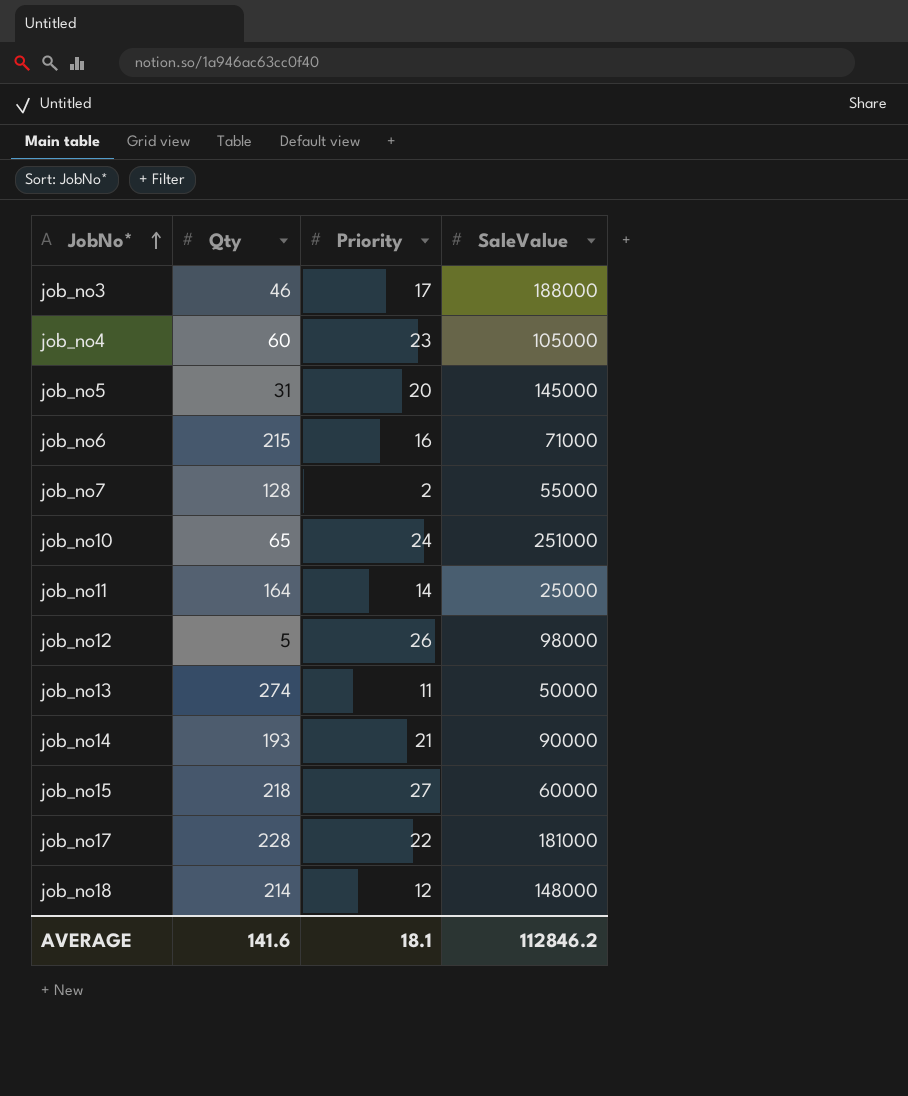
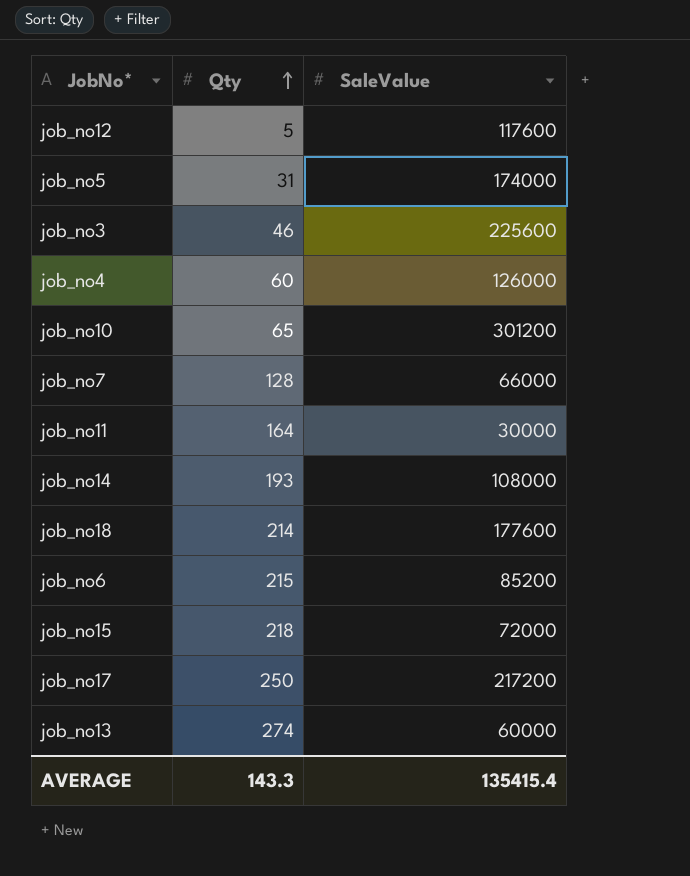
row order: JobNo* ascending -> Qty ascending
column Priority | position: 3 -> none
job_no12 | SaleValue: 98000 -> 117600
job_no5 | SaleValue: 145000 -> 174000
job_no3 | SaleValue: 188000 -> 225600
job_no4 | SaleValue: 105000 -> 126000
job_no10 | SaleValue: 251000 -> 301200
job_no7 | SaleValue: 55000 -> 66000
job_no11 | SaleValue: 25000 -> 30000
job_no14 | SaleValue: 90000 -> 108000
job_no18 | SaleValue: 148000 -> 177600
job_no6 | SaleValue: 71000 -> 85200
job_no15 | SaleValue: 60000 -> 72000
job_no17 | Qty: 228 -> 250
job_no17 | SaleValue: 181000 -> 217200
job_no13 | SaleValue: 50000 -> 60000
AVERAGE | Qty: 141.6 -> 143.3
AVERAGE | SaleValue: 112846.2 -> 135415.4

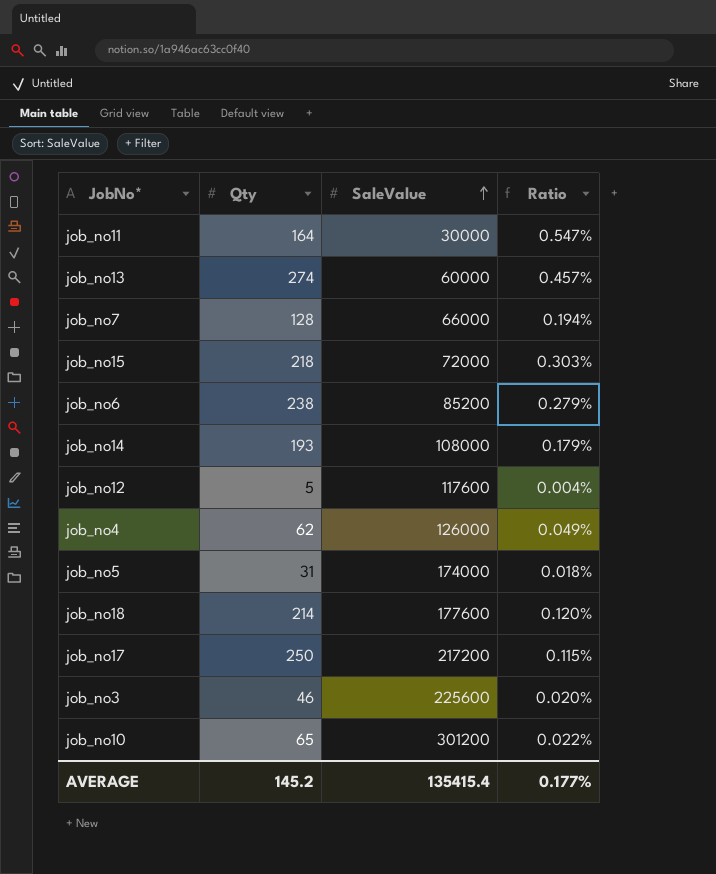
row order: Qty ascending -> SaleValue ascending
column Ratio | formula: none -> [Qty] / [SaleValue]
job_no6 | Qty: 215 -> 238
job_no4 | Qty: 60 -> 62
AVERAGE | Qty: 143.3 -> 145.2

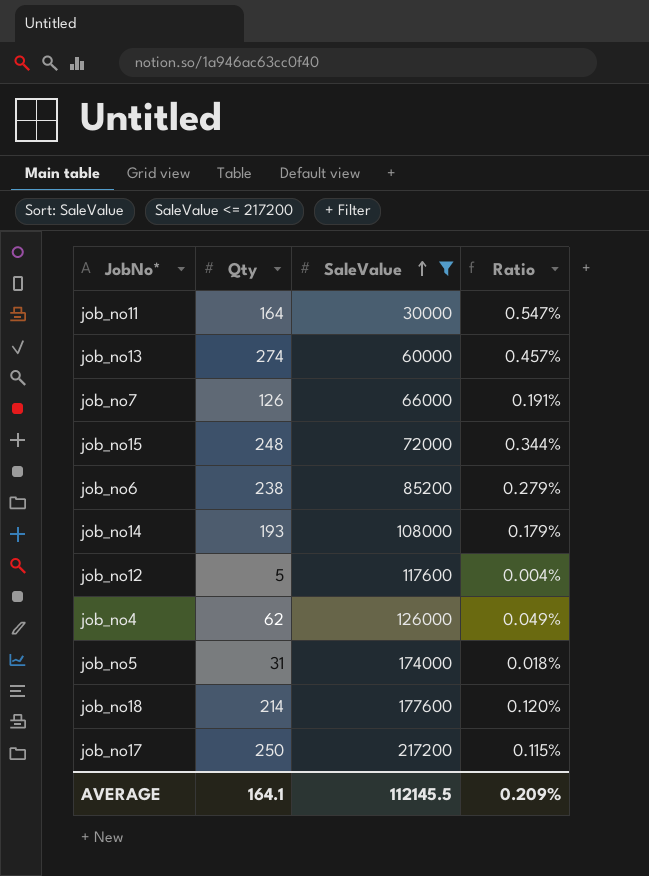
filter: none -> SaleValue <= 217200
job_no7 | Qty: 128 -> 126
job_no7 | Ratio: 0.194% -> 0.191%
job_no15 | Qty: 218 -> 248
job_no15 | Ratio: 0.303% -> 0.344%
AVERAGE | Qty: 145.2 -> 164.1
AVERAGE | SaleValue: 135415.4 -> 112145.5
AVERAGE | Ratio: 0.177% -> 0.209%

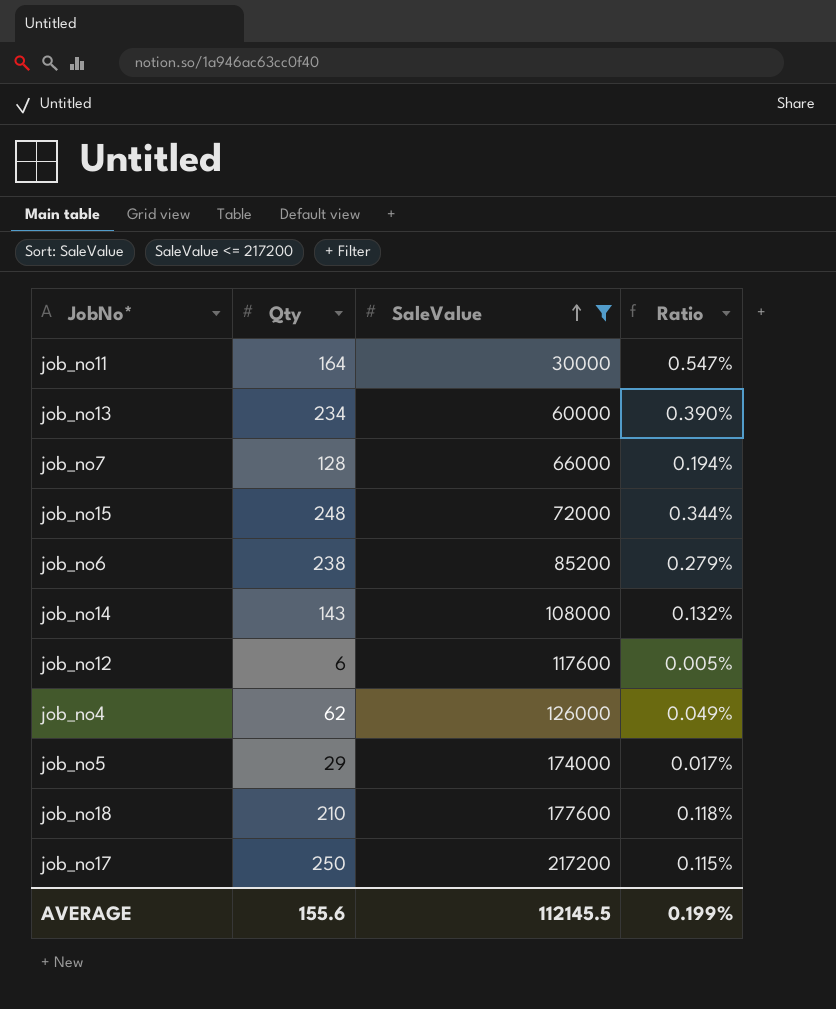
job_no13 | Qty: 274 -> 234
job_no13 | Ratio: 0.457% -> 0.390%
job_no7 | Qty: 126 -> 128
job_no7 | Ratio: 0.191% -> 0.194%
job_no14 | Qty: 193 -> 143
job_no14 | Ratio: 0.179% -> 0.132%
job_no12 | Qty: 5 -> 6
job_no12 | Ratio: 0.004% -> 0.005%
job_no5 | Qty: 31 -> 29
job_no5 | Ratio: 0.018% -> 0.017%
job_no18 | Qty: 214 -> 210
job_no18 | Ratio: 0.120% -> 0.118%
AVERAGE | Qty: 164.1 -> 155.6
AVERAGE | Ratio: 0.209% -> 0.199%

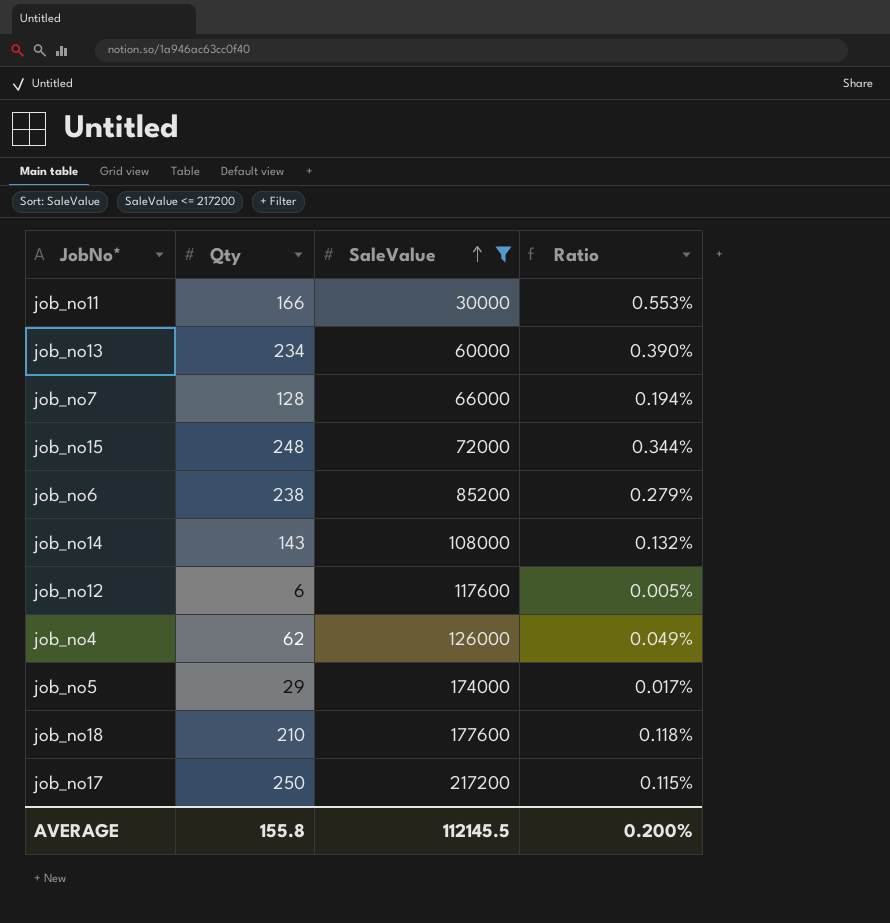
job_no11 | Qty: 164 -> 166
job_no11 | Ratio: 0.547% -> 0.553%
AVERAGE | Qty: 155.6 -> 155.8
AVERAGE | Ratio: 0.199% -> 0.200%

